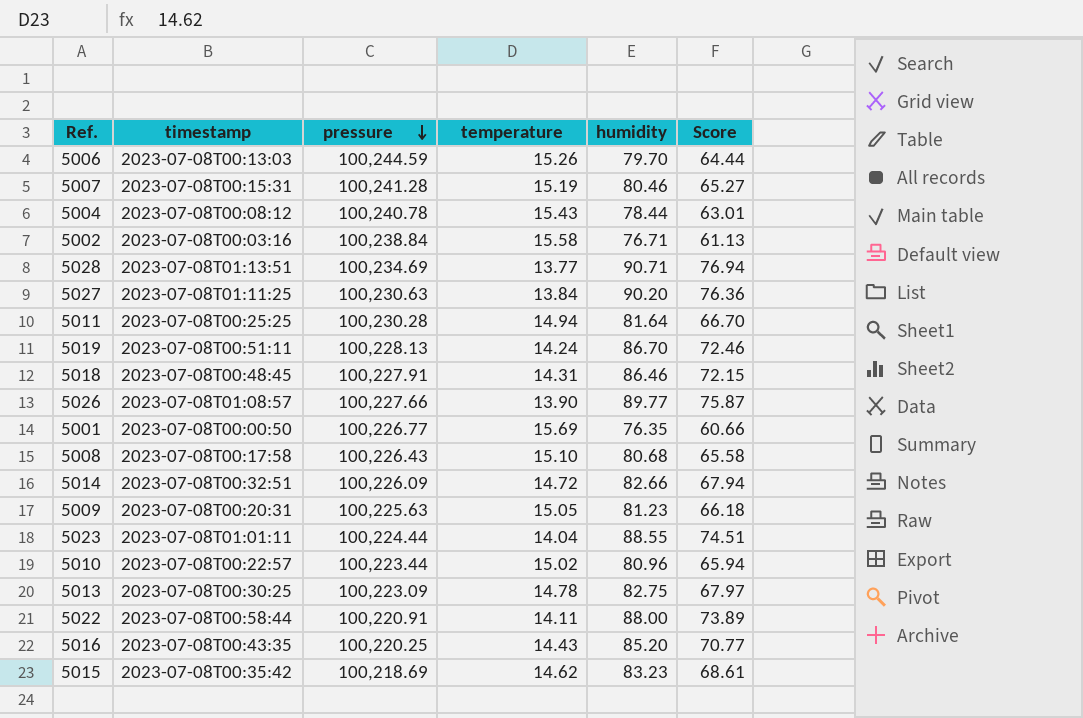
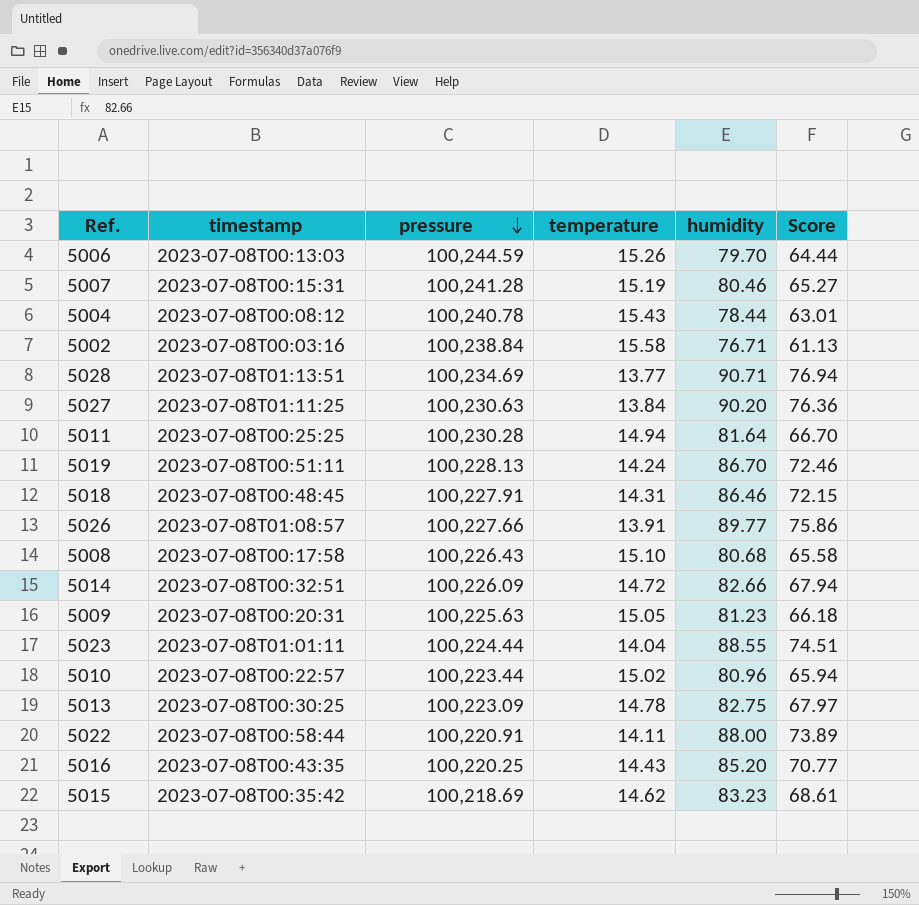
row 5001: 2023-07-08T00:00:50 | 100,226.77 | 15.69 | 76.35 | 60.66 -> none
5026 | temperature: 13.90 -> 13.91
5026 | Score: 75.87 -> 75.86

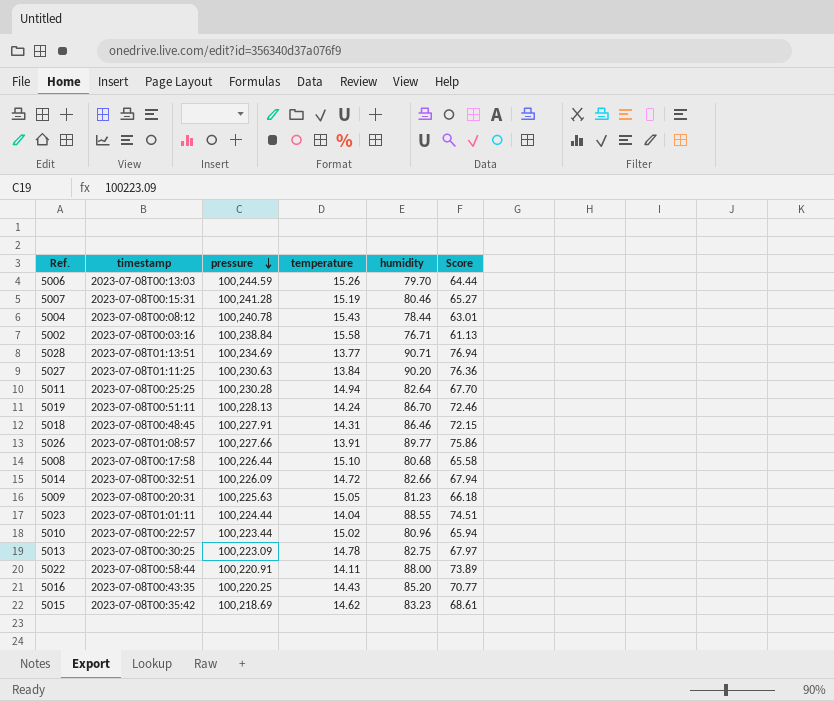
5011 | humidity: 81.64 -> 82.64
5011 | Score: 66.70 -> 67.70
5008 | pressure: 100,226.43 -> 100,226.44

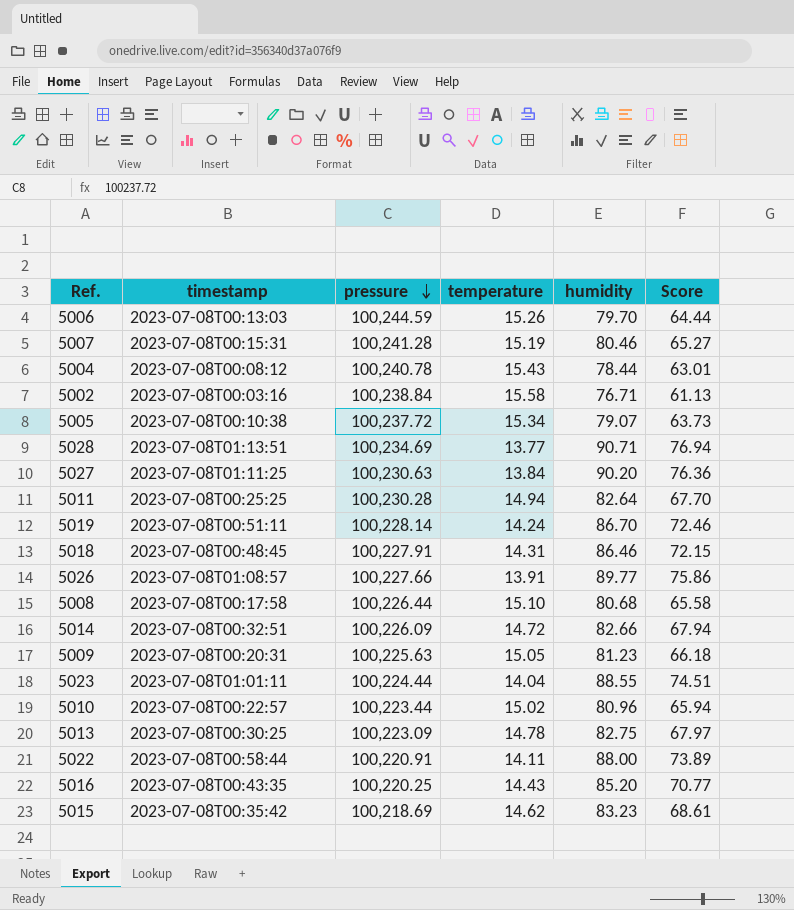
row 5005: none -> 2023-07-08T00:10:38 | 100,237.72 | 15.34 | 79.07 | 63.73
5019 | pressure: 100,228.13 -> 100,228.14

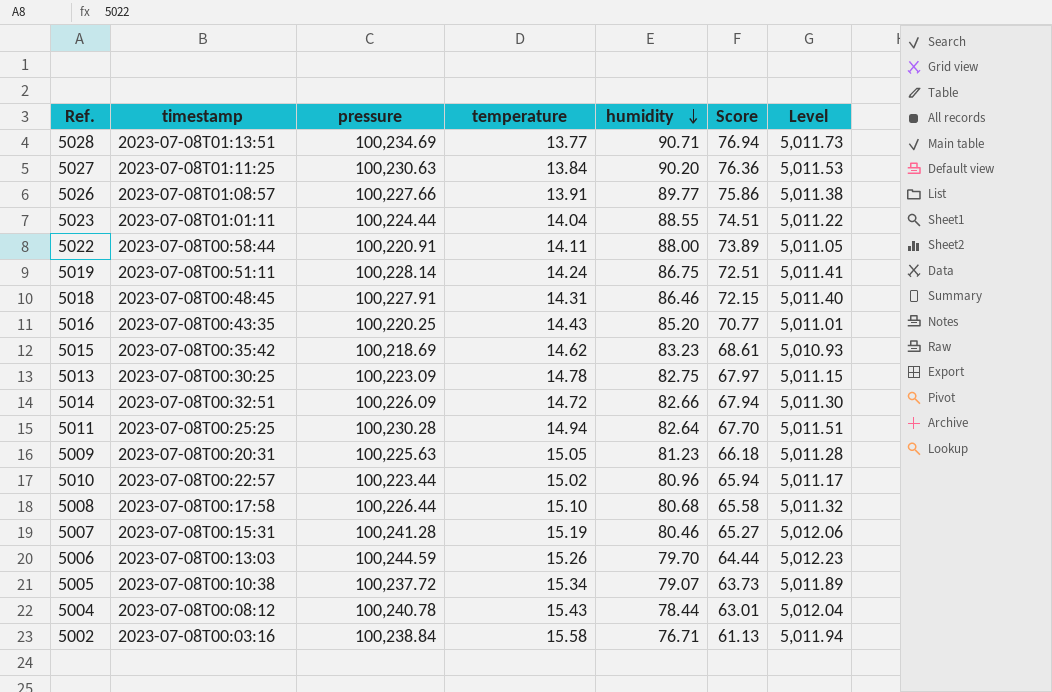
row order: pressure descending -> humidity descending
column Level | formula: none -> [pressure] * 0.05
5019 | humidity: 86.70 -> 86.75
5019 | Score: 72.46 -> 72.51

